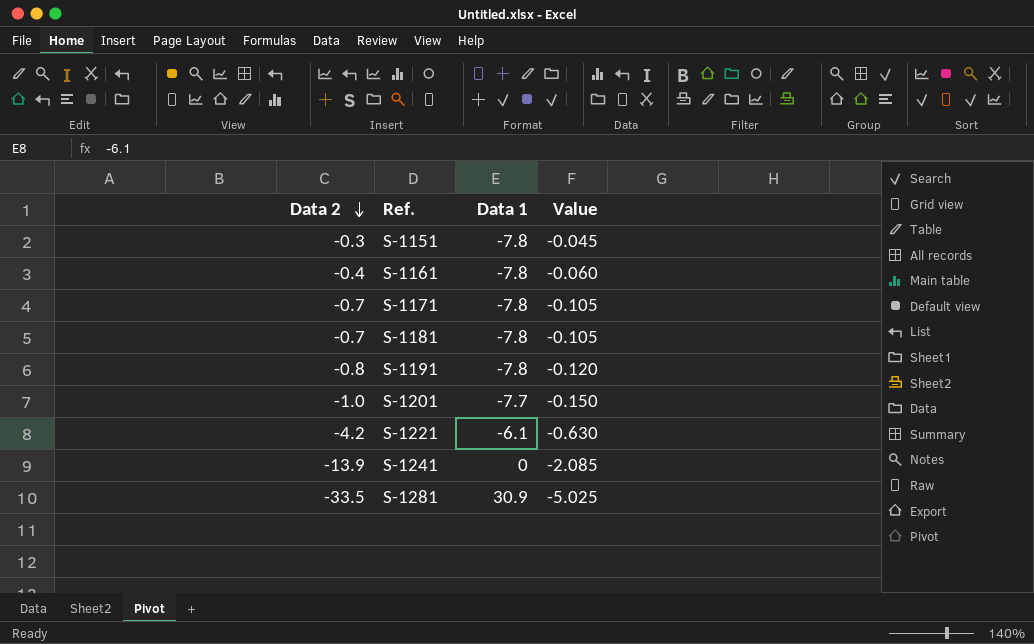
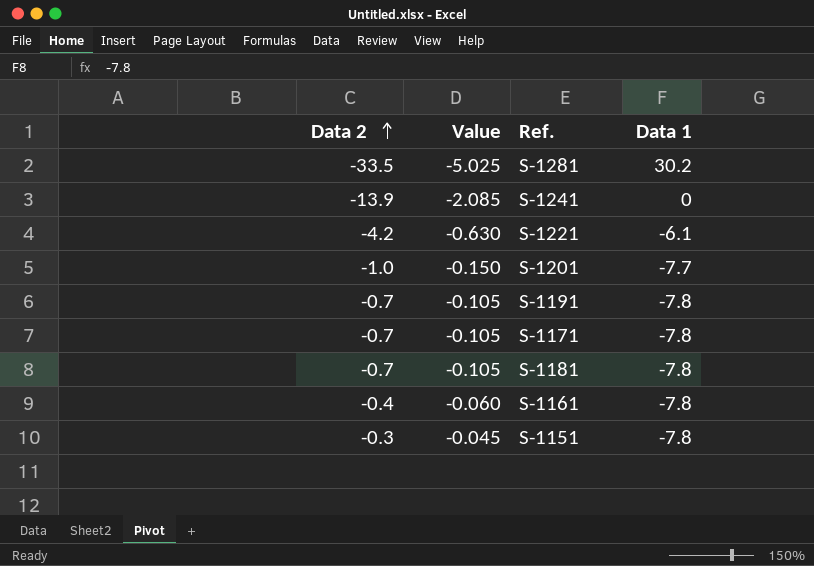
row order: Data 2 descending -> Data 2 ascending
column Value | position: 4 -> 2
S-1281 | Data 1: 30.9 -> 30.2
S-1191 | Data 2: -0.8 -> -0.7
S-1191 | Value: -0.120 -> -0.105

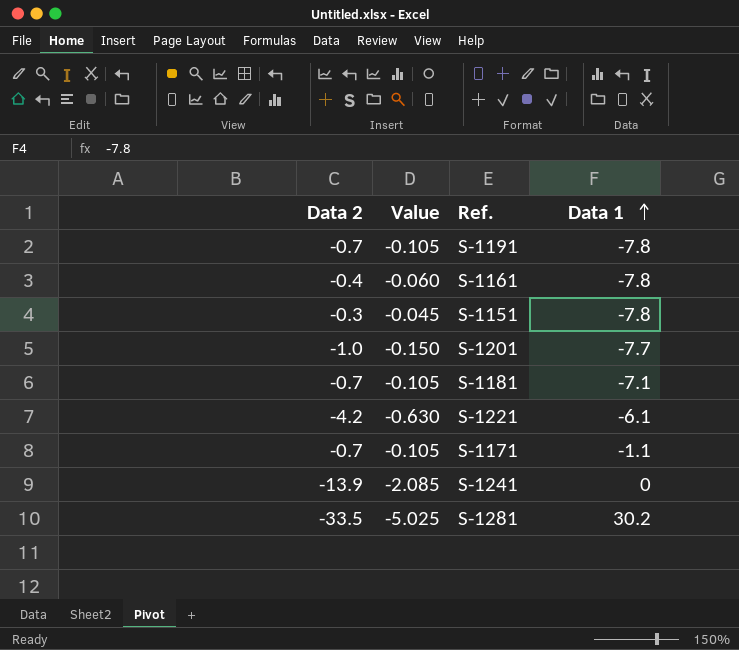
row order: Data 2 ascending -> Data 1 ascending
S-1181 | Data 1: -7.8 -> -7.1
S-1171 | Data 1: -7.8 -> -1.1

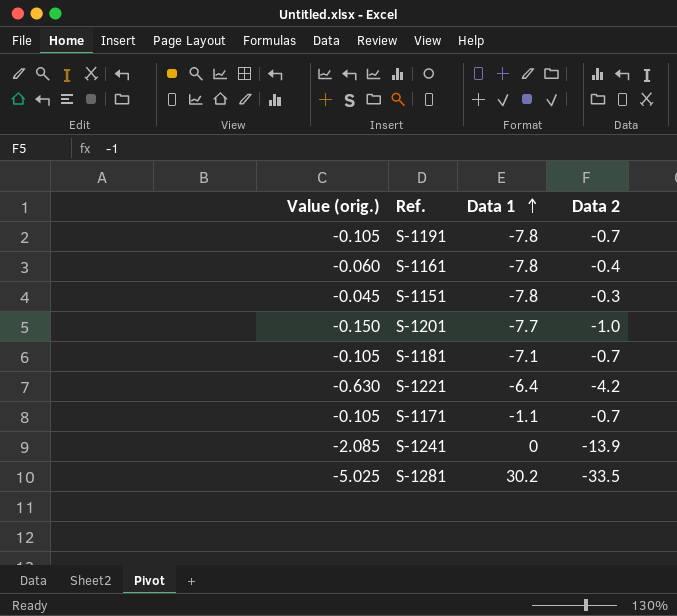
column name: Value -> Value (orig.)
column Data 2 | position: 1 -> 4
S-1221 | Data 1: -6.1 -> -6.4

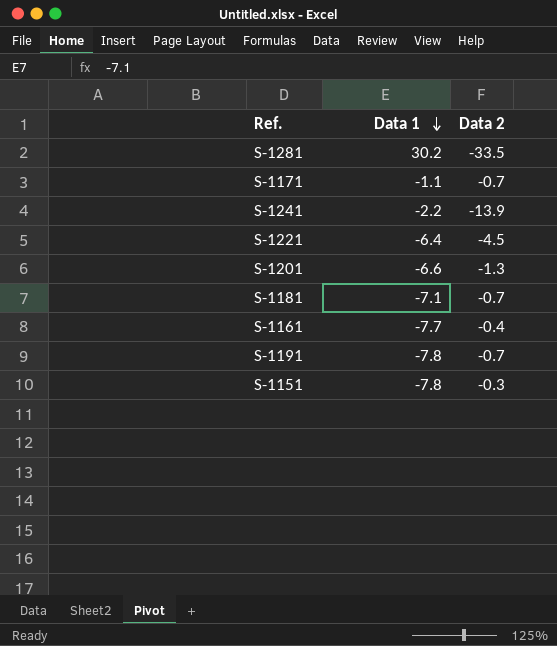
row order: Data 1 ascending -> Data 1 descending
column Value (orig.) | formula: [Data 2] * 0.15 -> none
S-1241 | Data 1: 0 -> -2.2
S-1221 | Data 2: -4.2 -> -4.5
S-1201 | Data 1: -7.7 -> -6.6
S-1201 | Data 2: -1.0 -> -1.3
S-1161 | Data 1: -7.8 -> -7.7

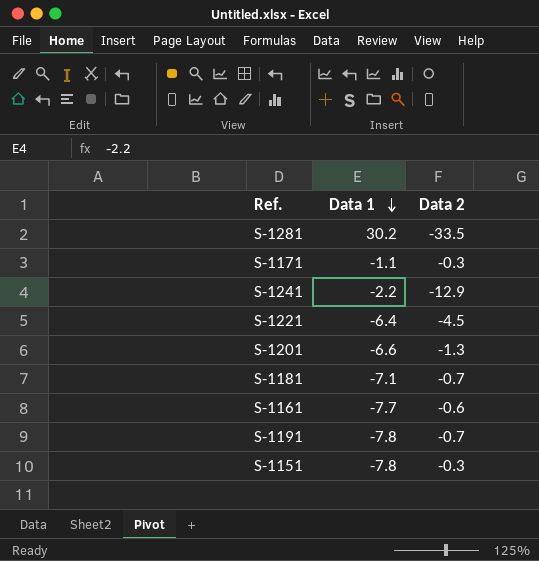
S-1171 | Data 2: -0.7 -> -0.3
S-1241 | Data 2: -13.9 -> -12.9
S-1161 | Data 2: -0.4 -> -0.6

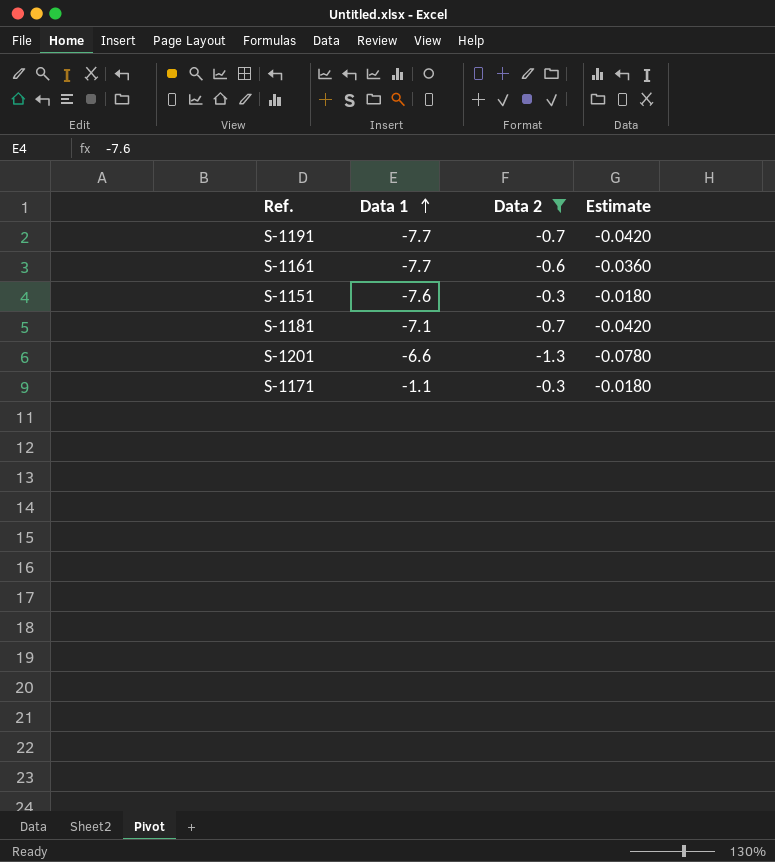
filter: none -> Data 2 >= -1.3
row order: Data 1 descending -> Data 1 ascending
column Estimate | formula: none -> [Data 2] * 0.06
S-1191 | Data 1: -7.8 -> -7.7
S-1151 | Data 1: -7.8 -> -7.6

